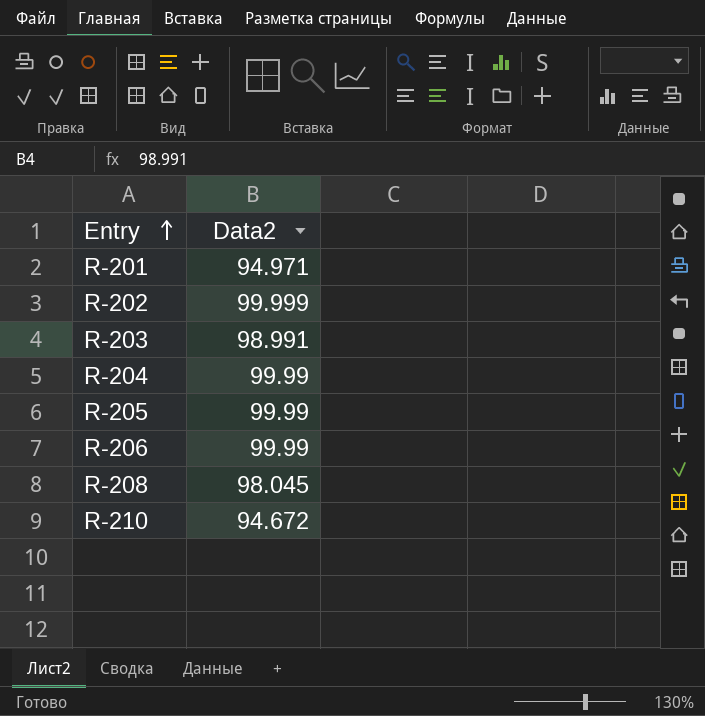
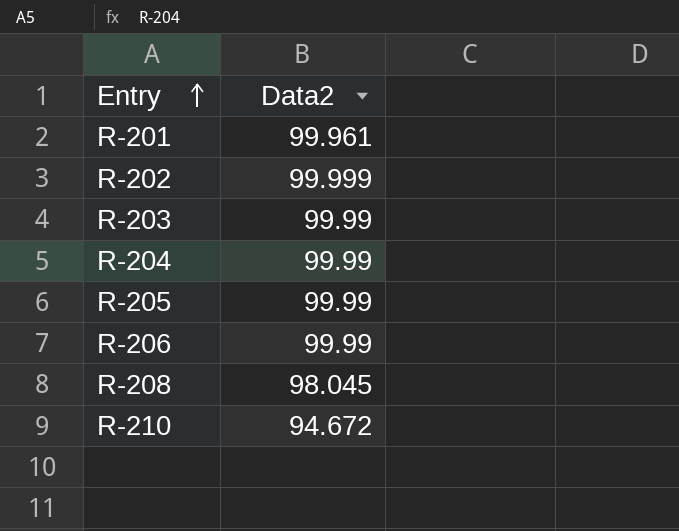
R-201 | Data2: 94.971 -> 99.961
R-203 | Data2: 98.991 -> 99.99

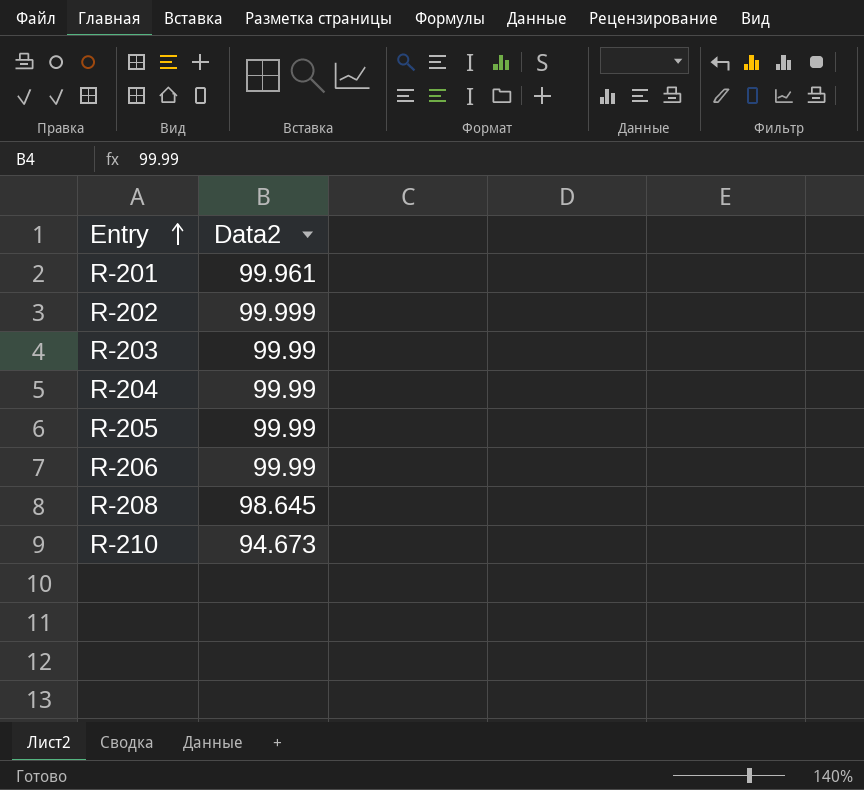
R-208 | Data2: 98.045 -> 98.645
R-210 | Data2: 94.672 -> 94.673

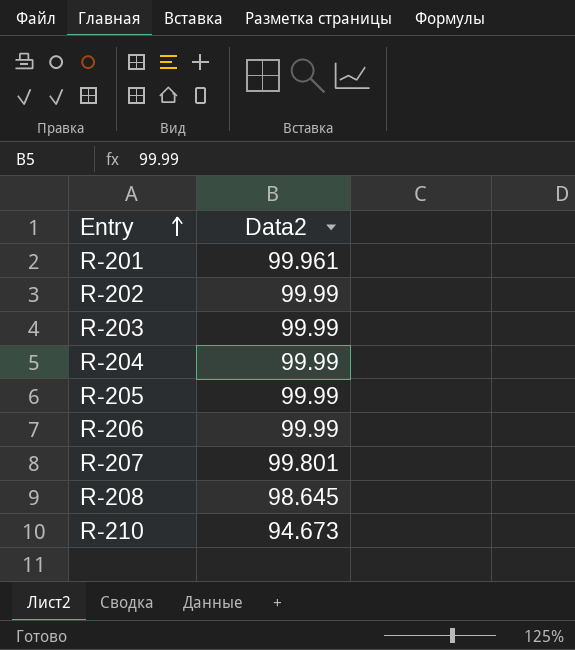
R-202 | Data2: 99.999 -> 99.99
row R-207: none -> 99.801

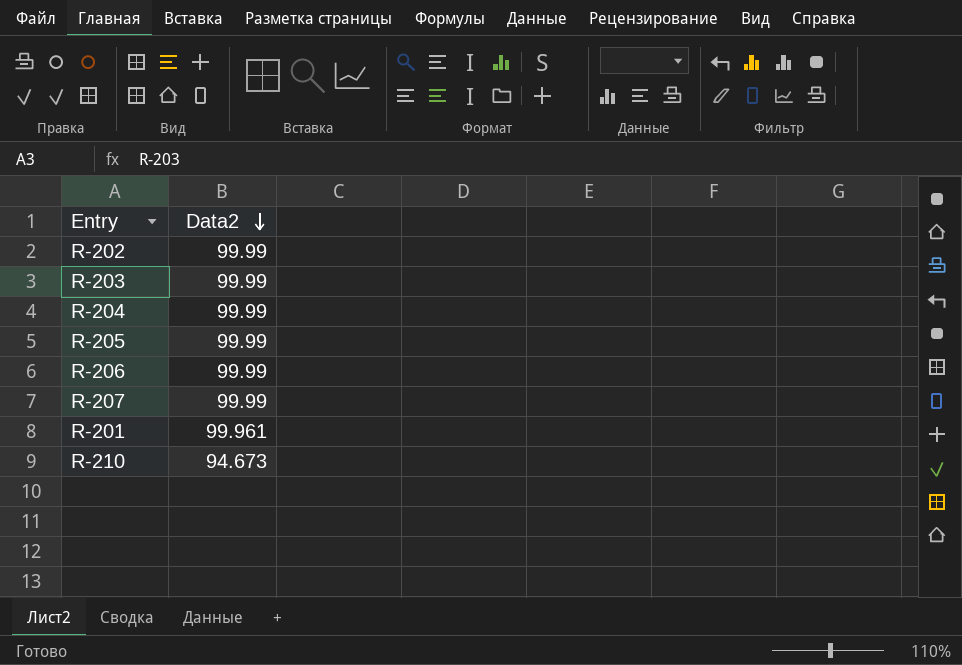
row order: Entry ascending -> Data2 descending
row R-208: 98.645 -> none
R-207 | Data2: 99.801 -> 99.99

